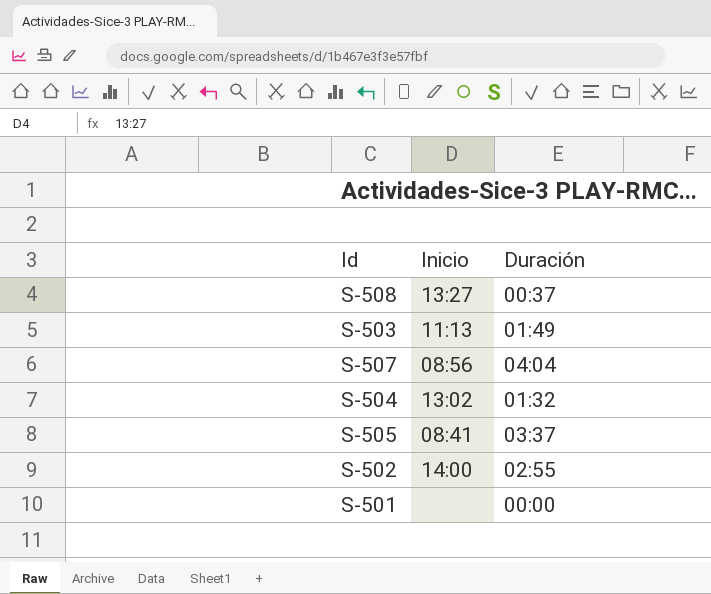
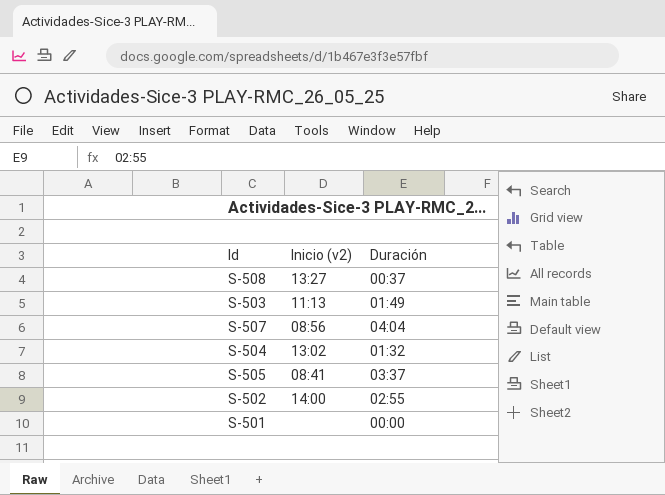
column name: Inicio -> Inicio (v2)

